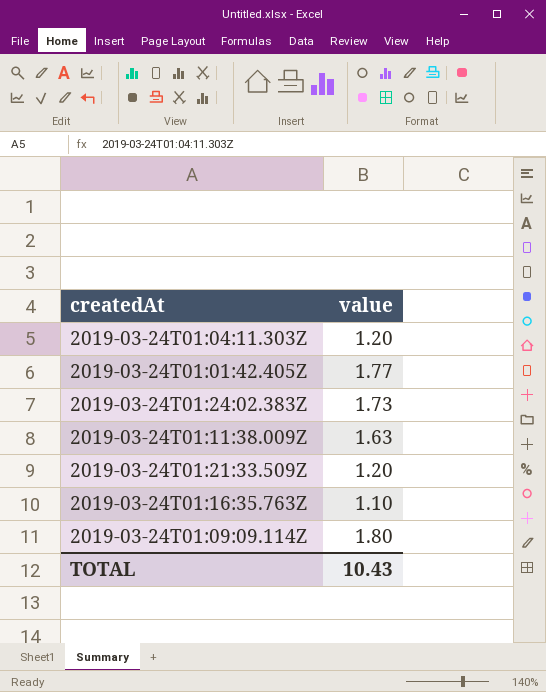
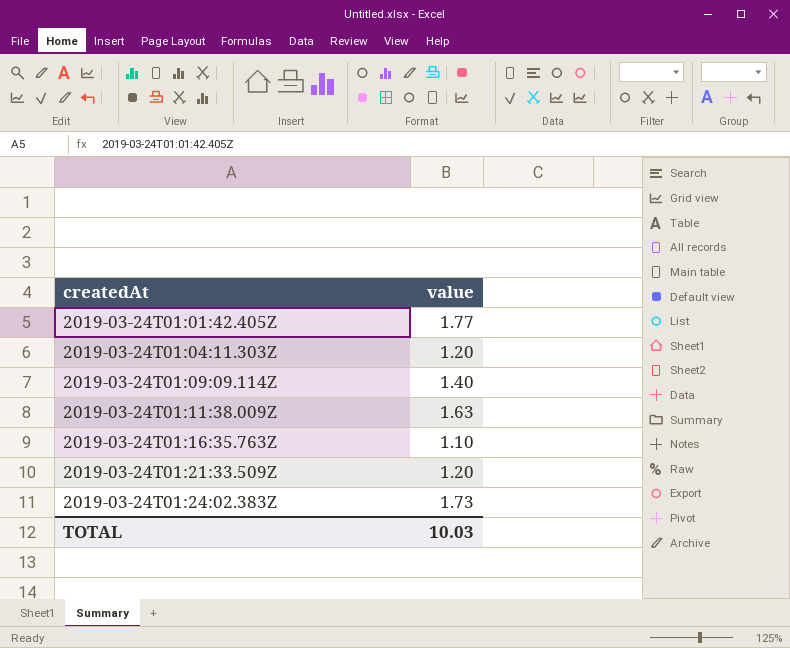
row order: none -> createdAt ascending
2019-03-24T01:09:09.114Z | value: 1.80 -> 1.40
TOTAL | value: 10.43 -> 10.03

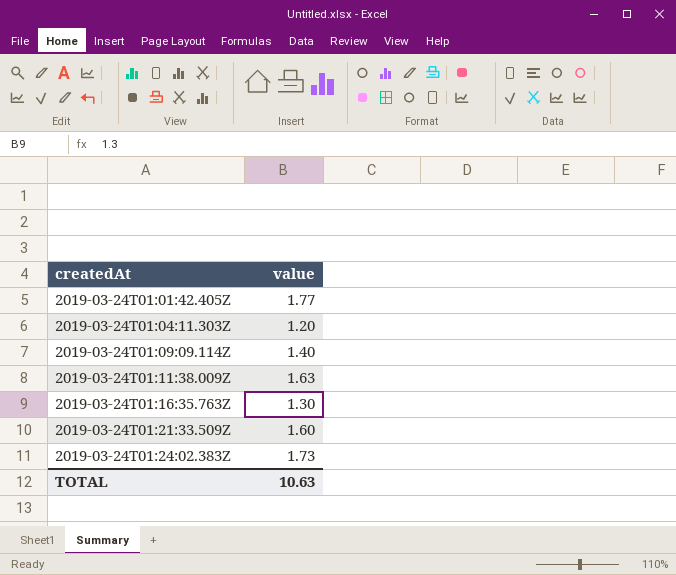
2019-03-24T01:16:35.763Z | value: 1.10 -> 1.30
2019-03-24T01:21:33.509Z | value: 1.20 -> 1.60
TOTAL | value: 10.03 -> 10.63

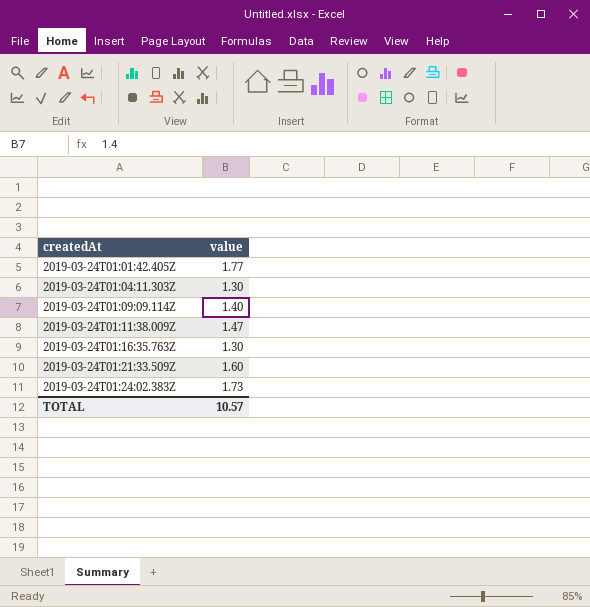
2019-03-24T01:04:11.303Z | value: 1.20 -> 1.30
2019-03-24T01:11:38.009Z | value: 1.63 -> 1.47
TOTAL | value: 10.63 -> 10.57

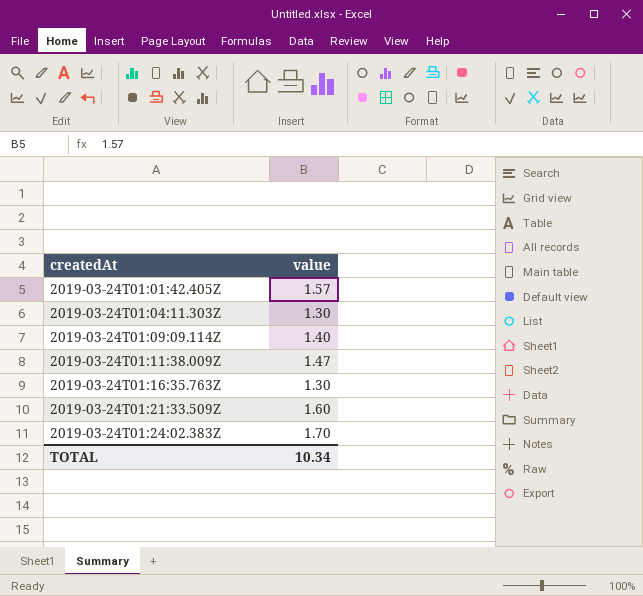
2019-03-24T01:01:42.405Z | value: 1.77 -> 1.57
2019-03-24T01:24:02.383Z | value: 1.73 -> 1.70
TOTAL | value: 10.57 -> 10.34

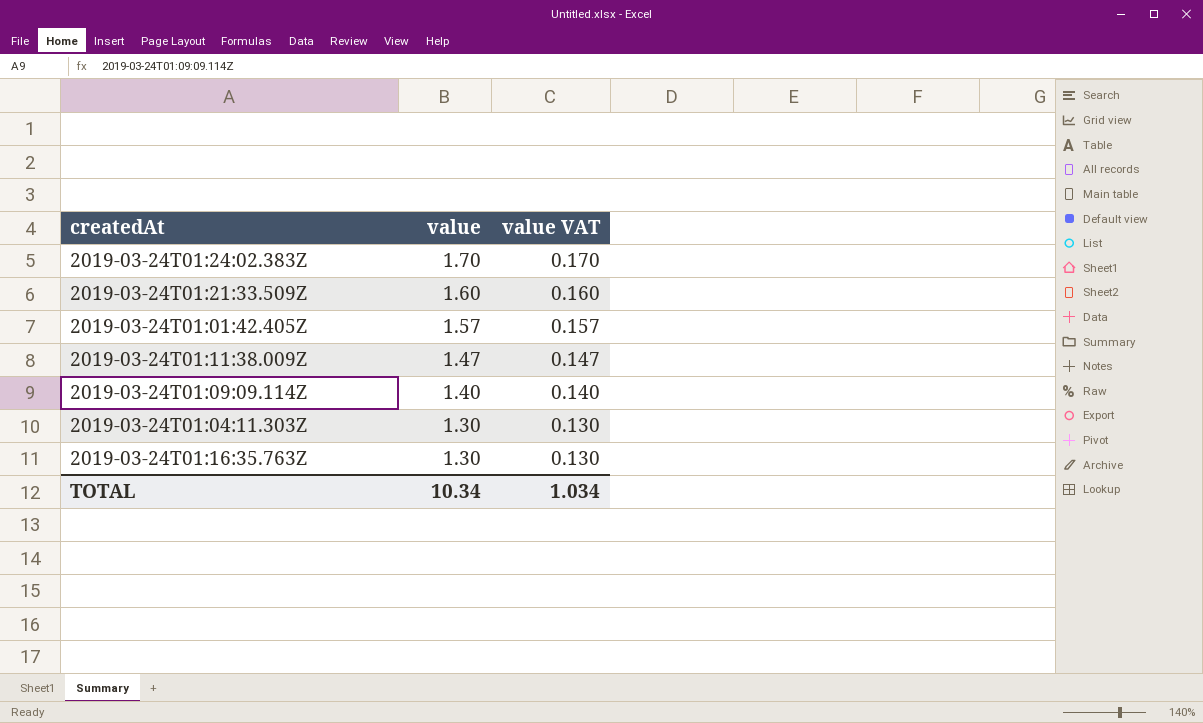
row order: createdAt ascending -> value descending
column value VAT | formula: none -> [value] * 0.1

